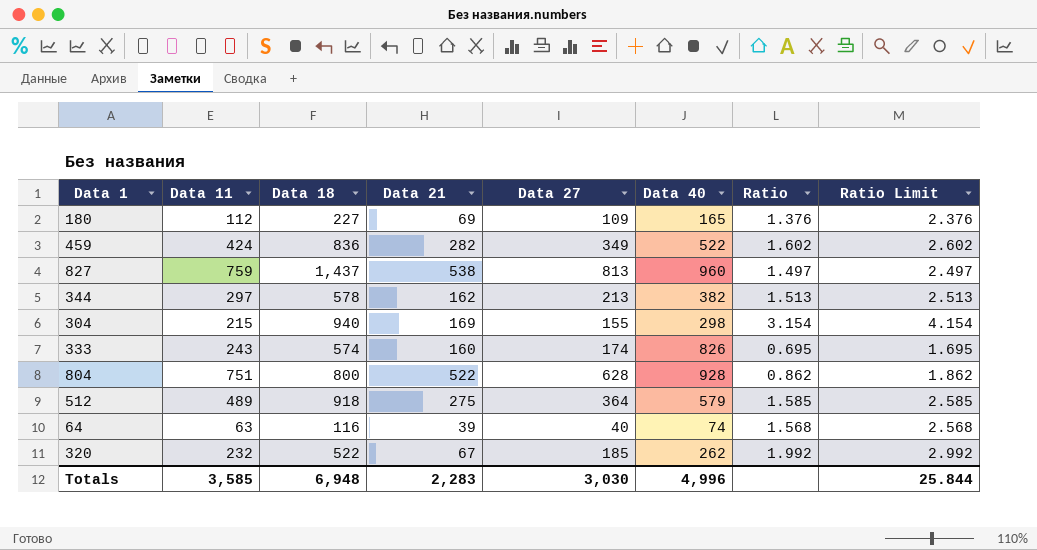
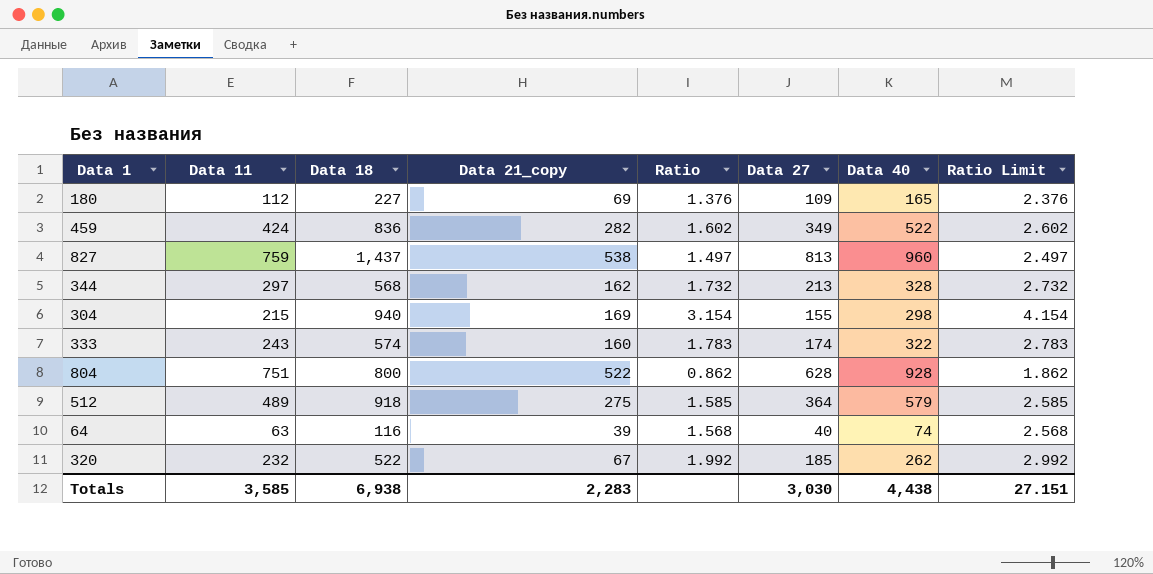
column name: Data 21 -> Data 21_copy
column Ratio | position: 7 -> 5
344 | Data 18: 578 -> 568
344 | Ratio: 1.513 -> 1.732
344 | Data 40: 382 -> 328
344 | Ratio Limit: 2.513 -> 2.732
333 | Ratio: 0.695 -> 1.783
333 | Data 40: 826 -> 322
333 | Ratio Limit: 1.695 -> 2.783
Totals | Data 18: 6,948 -> 6,938
Totals | Data 40: 4,996 -> 4,438
Totals | Ratio Limit: 25.844 -> 27.151

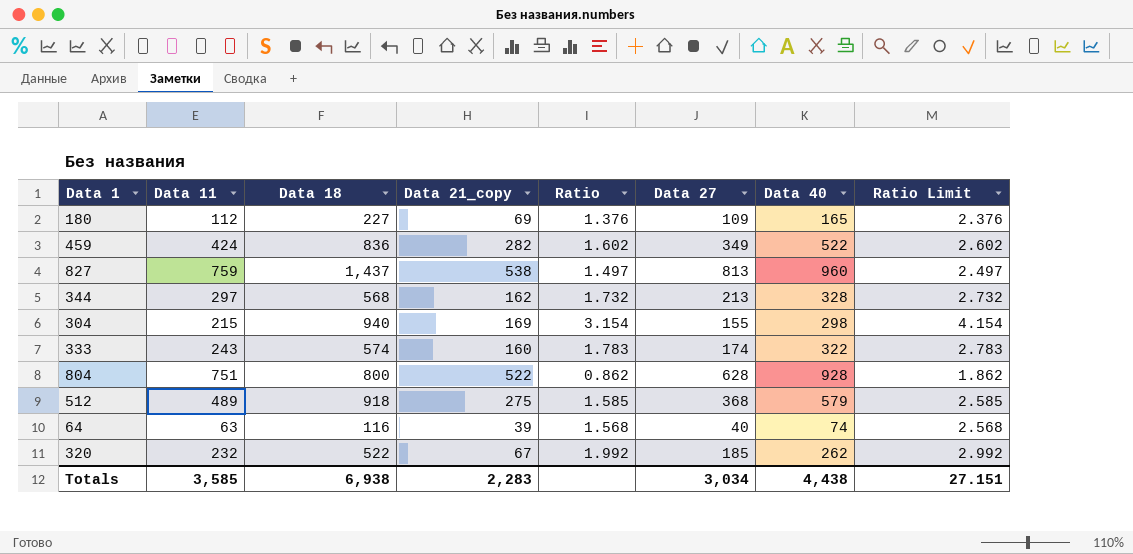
512 | Data 27: 364 -> 368
Totals | Data 27: 3,030 -> 3,034

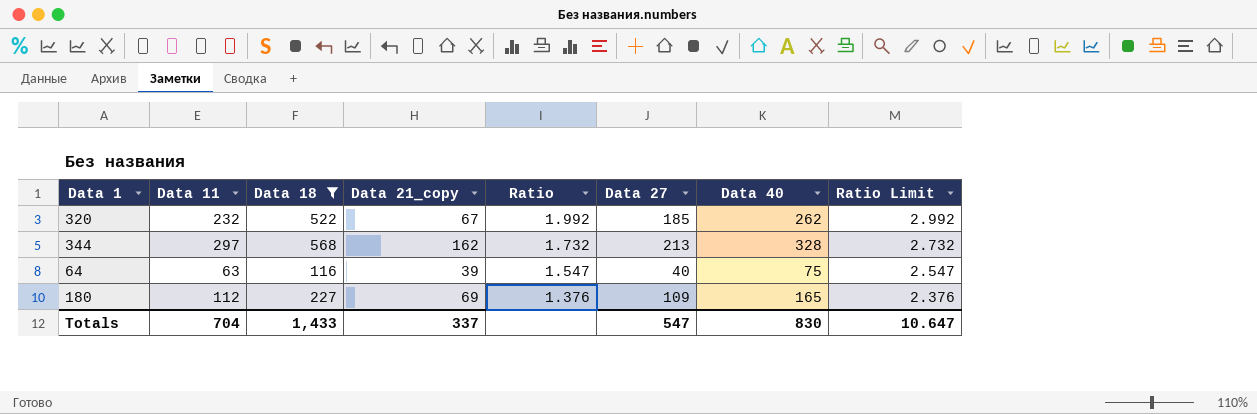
filter: none -> Data 18 <= 568
row order: none -> Ratio descending
64 | Ratio: 1.568 -> 1.547
64 | Data 40: 74 -> 75
64 | Ratio Limit: 2.568 -> 2.547
Totals | Data 11: 3,585 -> 704
Totals | Data 18: 6,938 -> 1,433
Totals | Data 21_copy: 2,283 -> 337
Totals | Data 27: 3,034 -> 547
Totals | Data 40: 4,438 -> 830
Totals | Ratio Limit: 27.151 -> 10.647

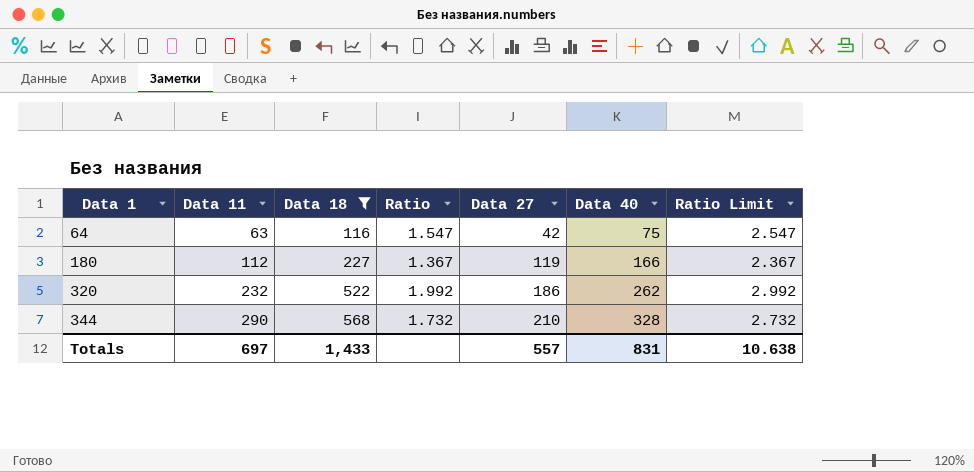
row order: Ratio descending -> Data 1 ascending
column Data 21_copy | position: 4 -> none
64 | Data 27: 40 -> 42
180 | Ratio: 1.376 -> 1.367
180 | Data 27: 109 -> 119
180 | Data 40: 165 -> 166
180 | Ratio Limit: 2.376 -> 2.367
320 | Data 27: 185 -> 186
344 | Data 11: 297 -> 290
344 | Data 27: 213 -> 210
Totals | Data 11: 704 -> 697
Totals | Data 27: 547 -> 557
Totals | Data 40: 830 -> 831
Totals | Ratio Limit: 10.647 -> 10.638

